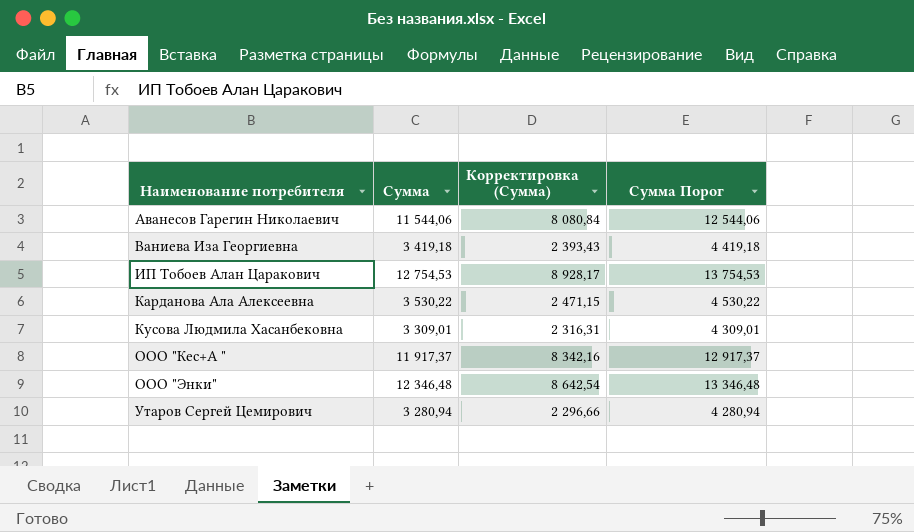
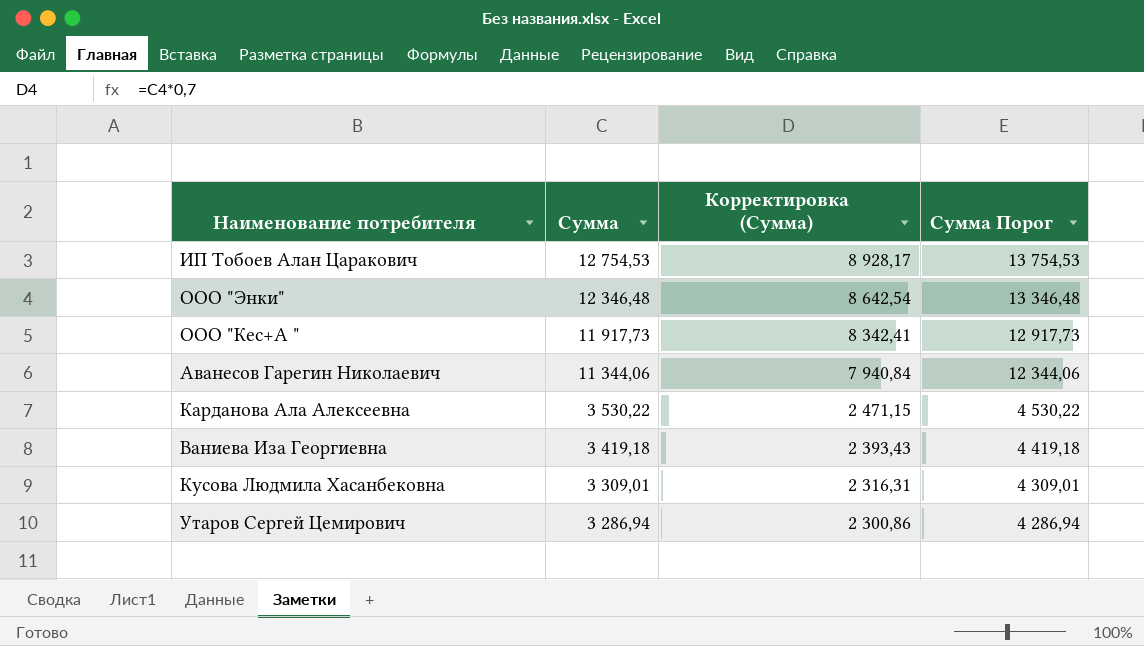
row order: Наименование потребителя ascending -> Сумма descending
ООО "Кес+А " | Сумма: 11 917,37 -> 11 917,73
ООО "Кес+А " | Корректировка (Сумма): 8 342,16 -> 8 342,41
ООО "Кес+А " | Сумма Порог: 12 917,37 -> 12 917,73
Аванесов Гарегин Николаевич | Сумма: 11 544,06 -> 11 344,06
Аванесов Гарегин Николаевич | Корректировка (Сумма): 8 080,84 -> 7 940,84
Аванесов Гарегин Николаевич | Сумма Порог: 12 544,06 -> 12 344,06
Утаров Сергей Цемирович | Сумма: 3 280,94 -> 3 286,94
Утаров Сергей Цемирович | Корректировка (Сумма): 2 296,66 -> 2 300,86
Утаров Сергей Цемирович | Сумма Порог: 4 280,94 -> 4 286,94

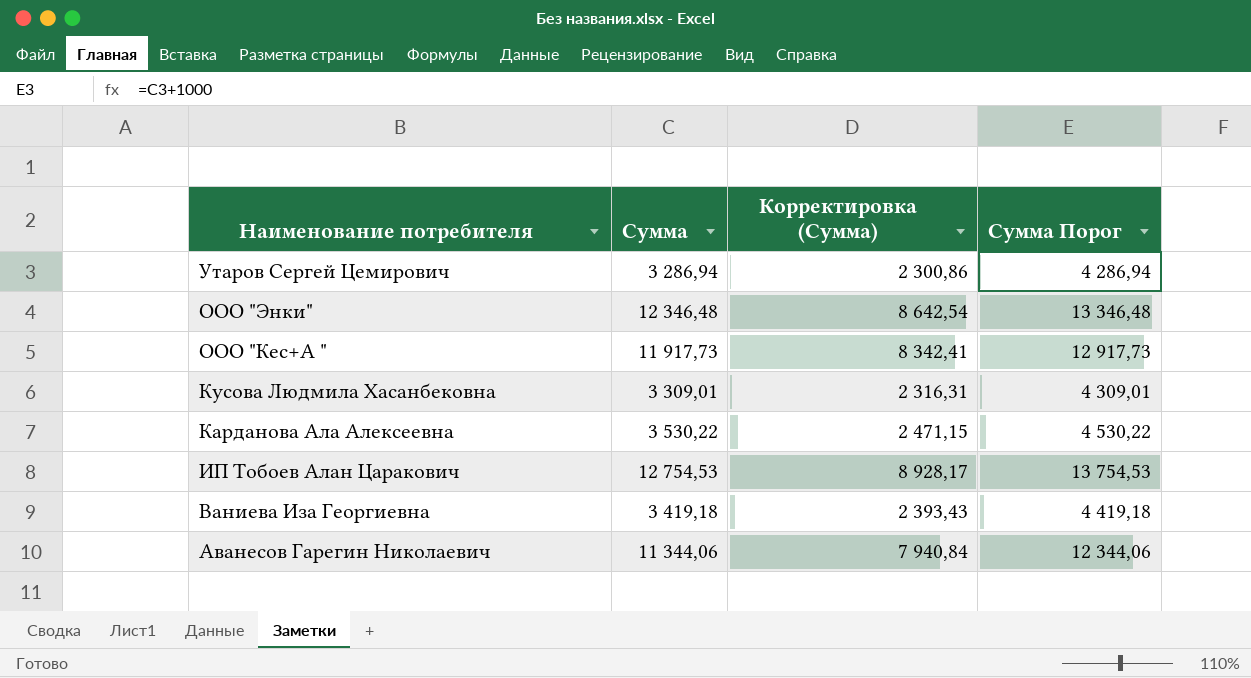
row order: Сумма descending -> Наименование потребителя descending

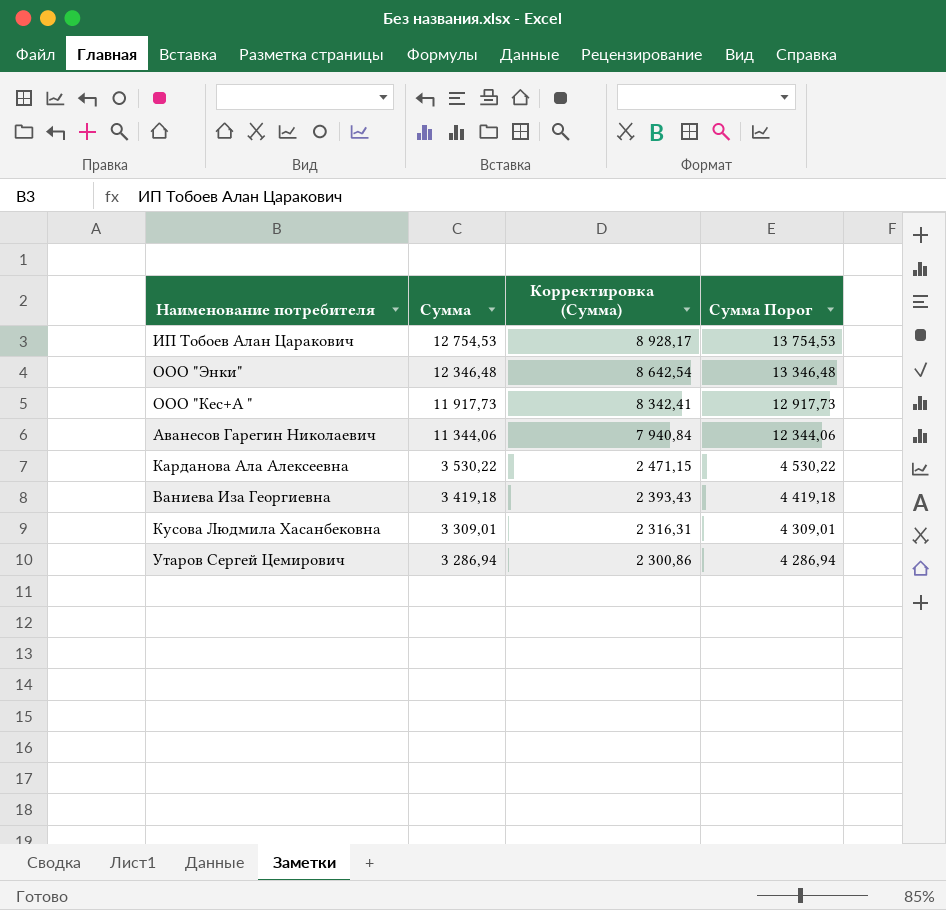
row order: Наименование потребителя descending -> Сумма descending

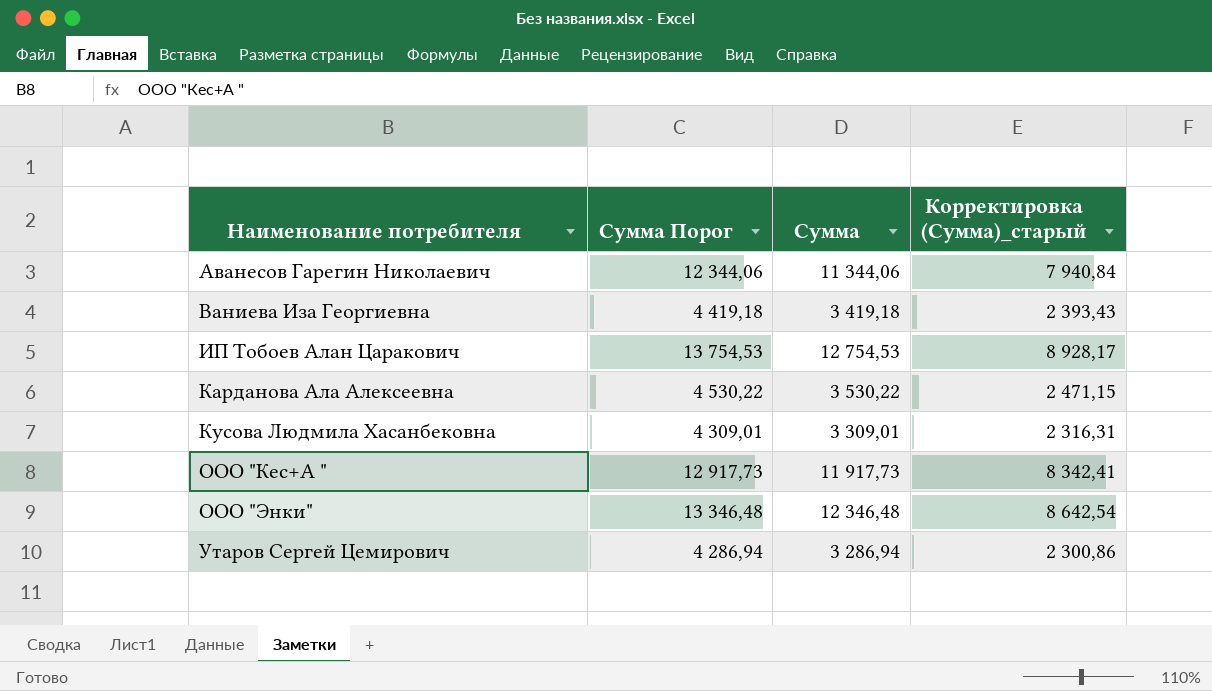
row order: Сумма descending -> Наименование потребителя ascending
column Сумма Порог | position: 4 -> 2
column name: Корректировка (Сумма) -> Корректировка (Сумма)_старый

